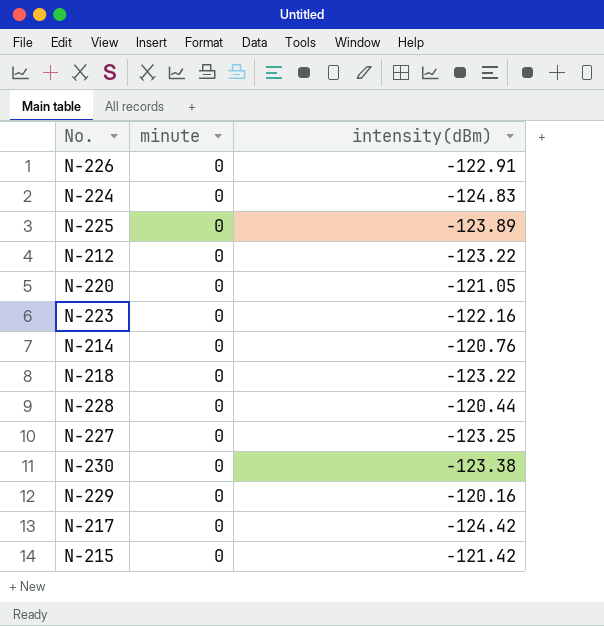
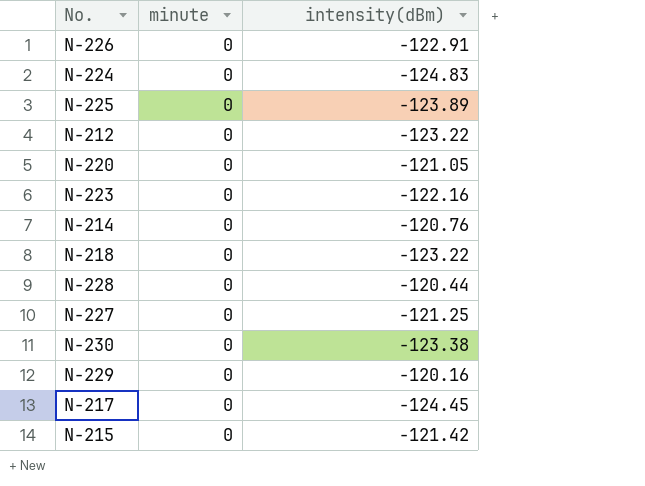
N-227 | intensity(dBm): -123.25 -> -121.25
N-217 | intensity(dBm): -124.42 -> -124.45

